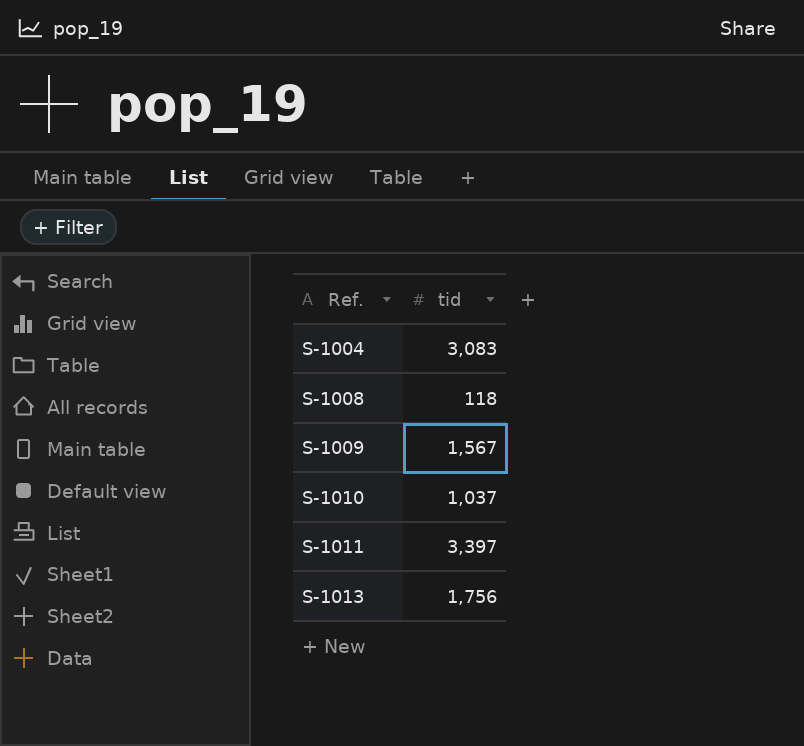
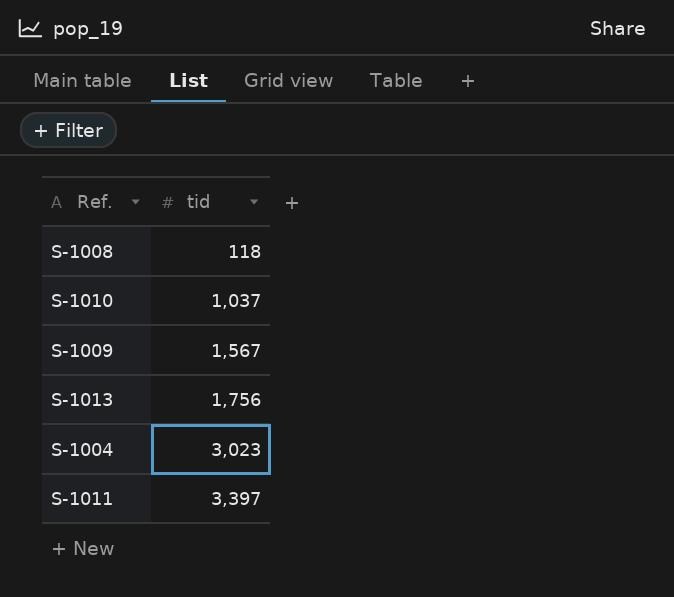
row order: Ref. ascending -> tid ascending
S-1004 | tid: 3,083 -> 3,023

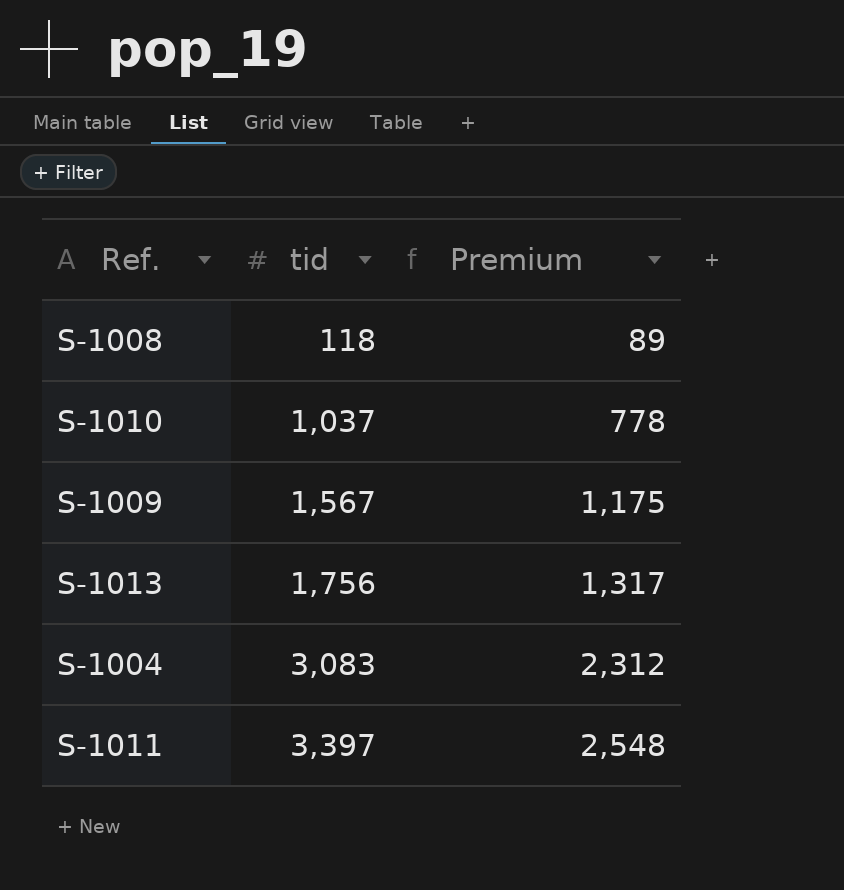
column Premium | formula: none -> [tid] * 0.75
S-1004 | tid: 3,023 -> 3,083

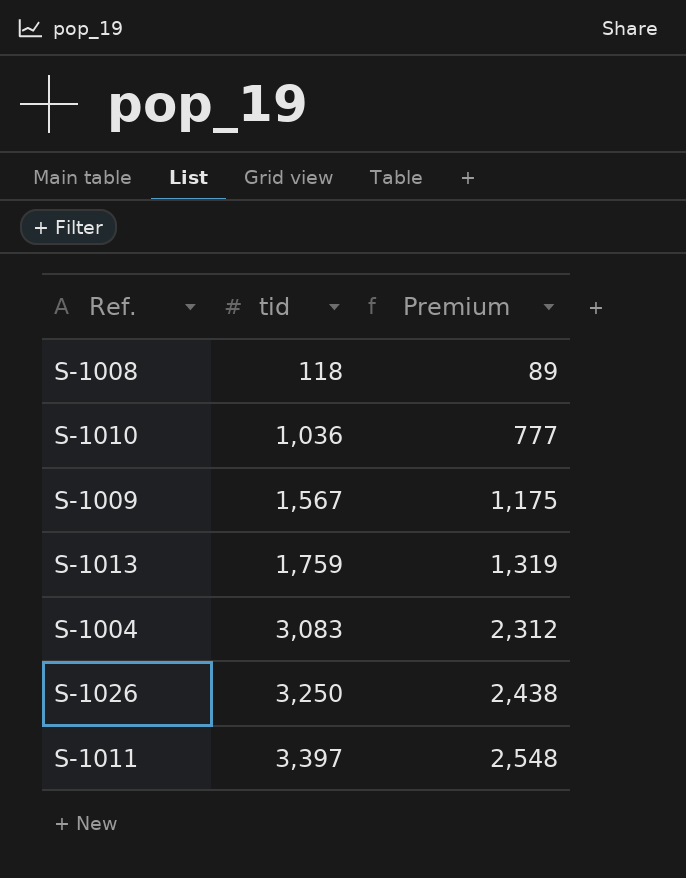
S-1010 | tid: 1,037 -> 1,036
S-1010 | Premium: 778 -> 777
S-1013 | tid: 1,756 -> 1,759
S-1013 | Premium: 1,317 -> 1,319
row S-1026: none -> 3,250 | 2,438

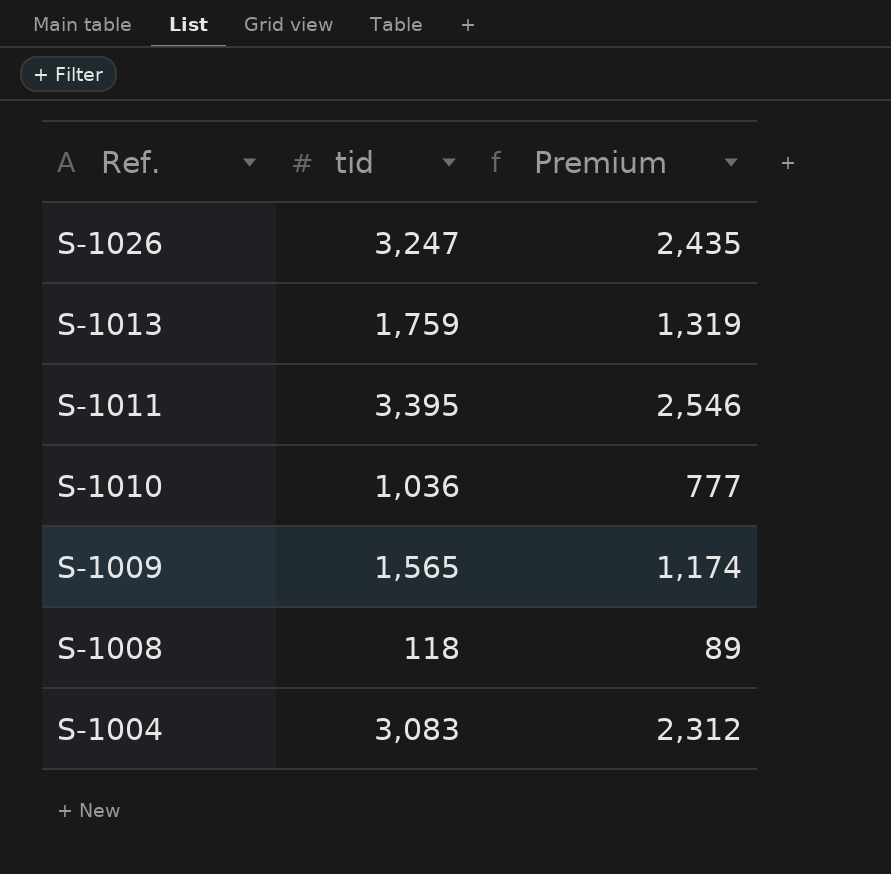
row order: tid ascending -> Ref. descending
S-1026 | tid: 3,250 -> 3,247
S-1026 | Premium: 2,438 -> 2,435
S-1011 | tid: 3,397 -> 3,395
S-1011 | Premium: 2,548 -> 2,546
S-1009 | tid: 1,567 -> 1,565
S-1009 | Premium: 1,175 -> 1,174

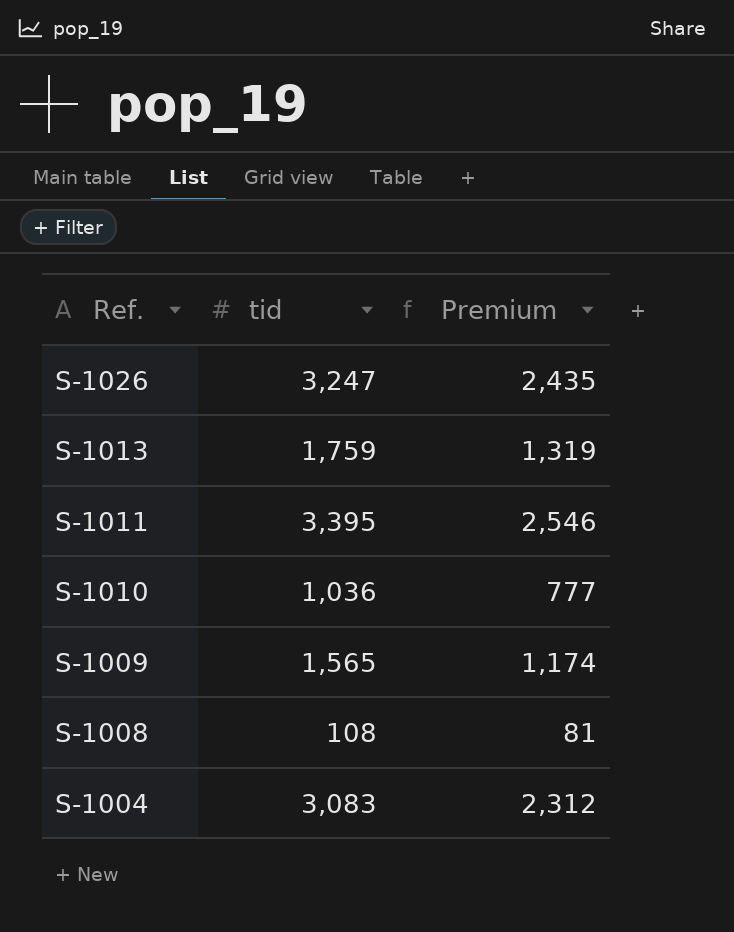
S-1008 | tid: 118 -> 108
S-1008 | Premium: 89 -> 81

